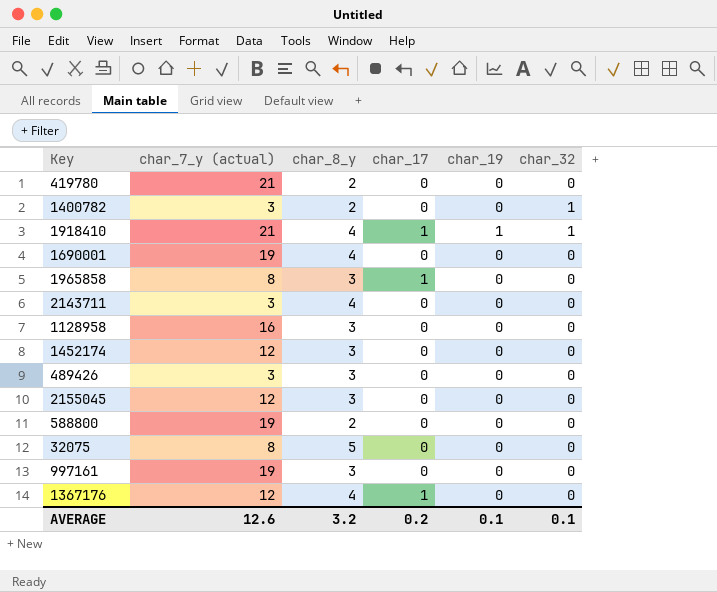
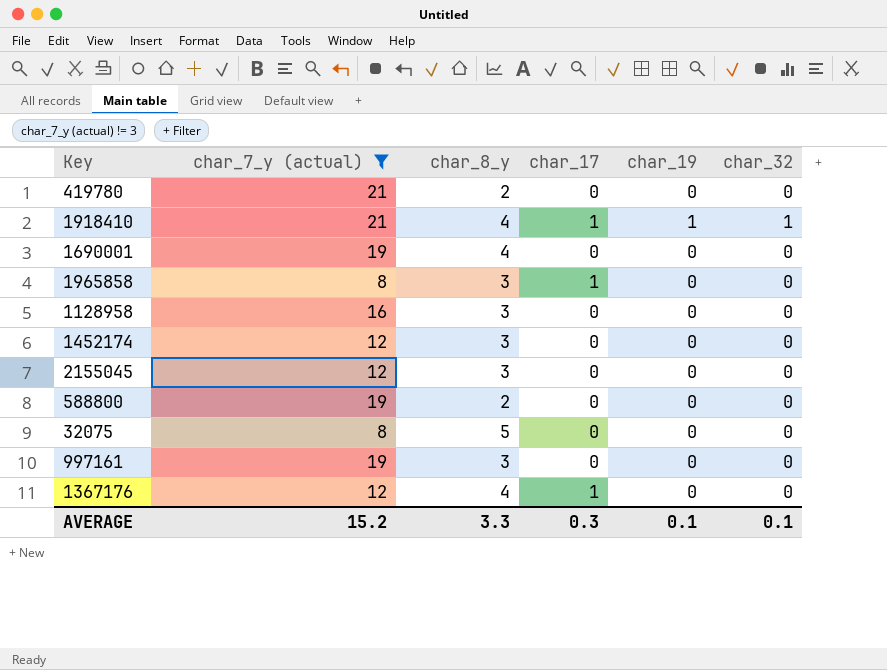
filter: none -> char_7_y (actual) != 3
AVERAGE | char_7_y (actual): 12.6 -> 15.2
AVERAGE | char_8_y: 3.2 -> 3.3
AVERAGE | char_17: 0.2 -> 0.3

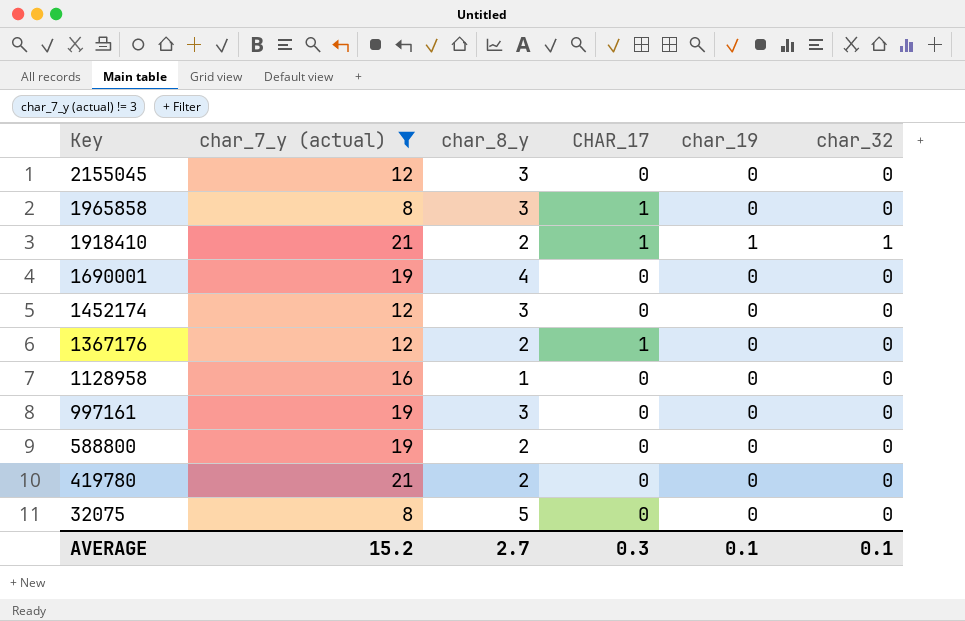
row order: none -> Key descending
column name: char_17 -> CHAR_17
1918410 | char_8_y: 4 -> 2
1367176 | char_8_y: 4 -> 2
1128958 | char_8_y: 3 -> 1
AVERAGE | char_8_y: 3.3 -> 2.7

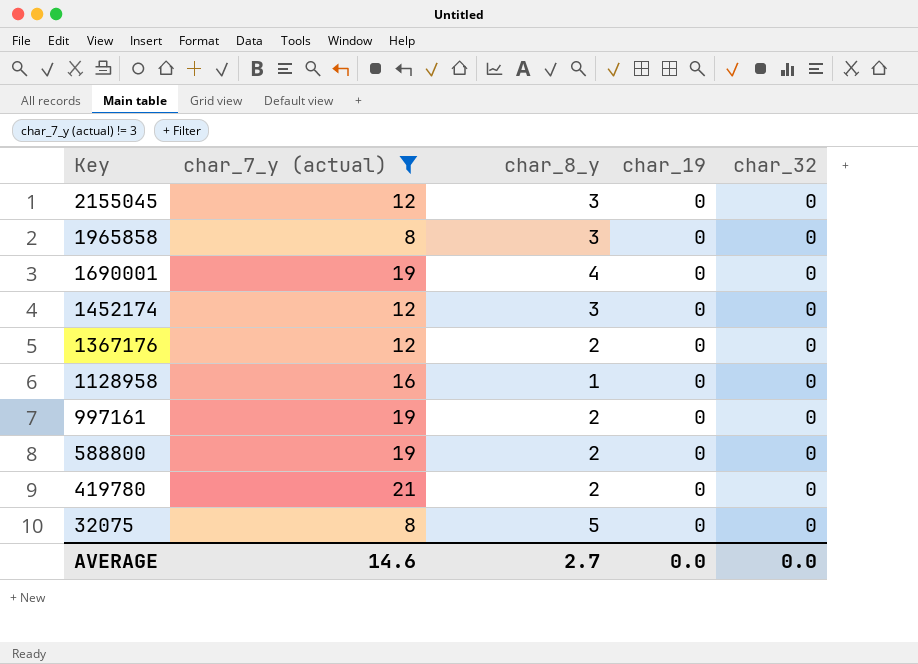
column CHAR_17 | position: 4 -> none
row 1918410: 21 | 2 | 1 | 1 | 1 -> none
997161 | char_8_y: 3 -> 2
AVERAGE | char_7_y (actual): 15.2 -> 14.6
AVERAGE | char_19: 0.1 -> 0.0
AVERAGE | char_32: 0.1 -> 0.0

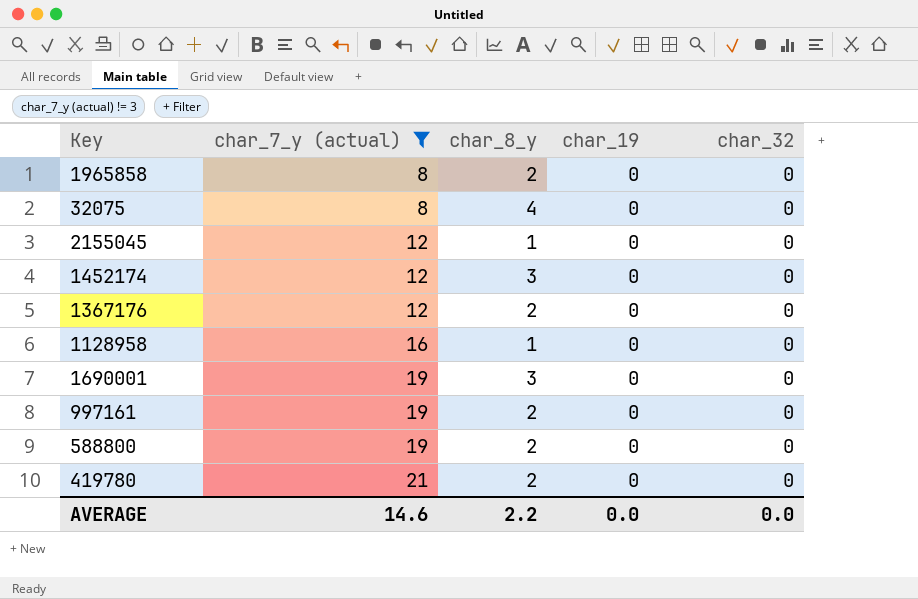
row order: Key descending -> char_7_y (actual) ascending
1965858 | char_8_y: 3 -> 2
32075 | char_8_y: 5 -> 4
2155045 | char_8_y: 3 -> 1
1690001 | char_8_y: 4 -> 3
AVERAGE | char_8_y: 2.7 -> 2.2

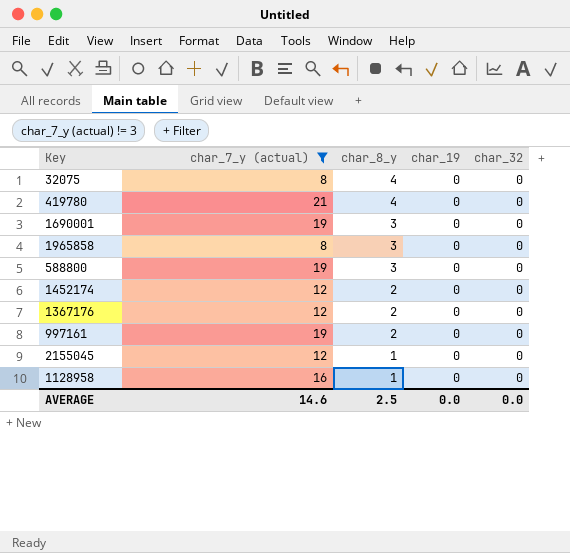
row order: char_7_y (actual) ascending -> char_8_y descending
419780 | char_8_y: 2 -> 4
1965858 | char_8_y: 2 -> 3
588800 | char_8_y: 2 -> 3
1452174 | char_8_y: 3 -> 2
AVERAGE | char_8_y: 2.2 -> 2.5

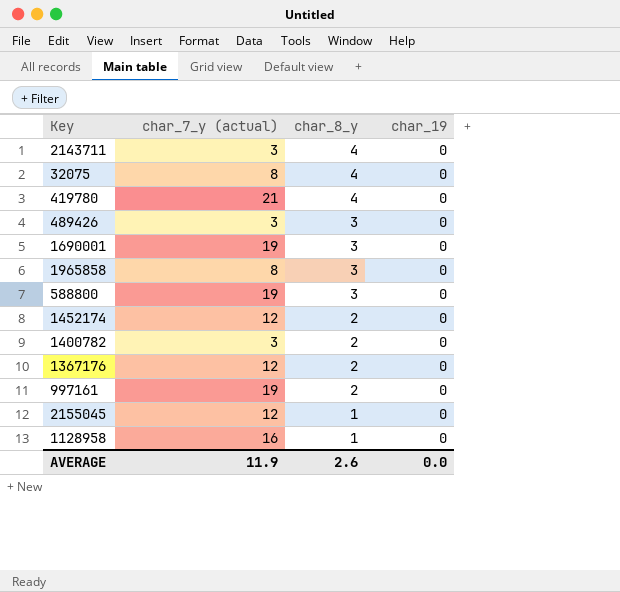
filter: char_7_y (actual) != 3 -> none
column char_32 | position: 5 -> none
AVERAGE | char_7_y (actual): 14.6 -> 11.9
AVERAGE | char_8_y: 2.5 -> 2.6

